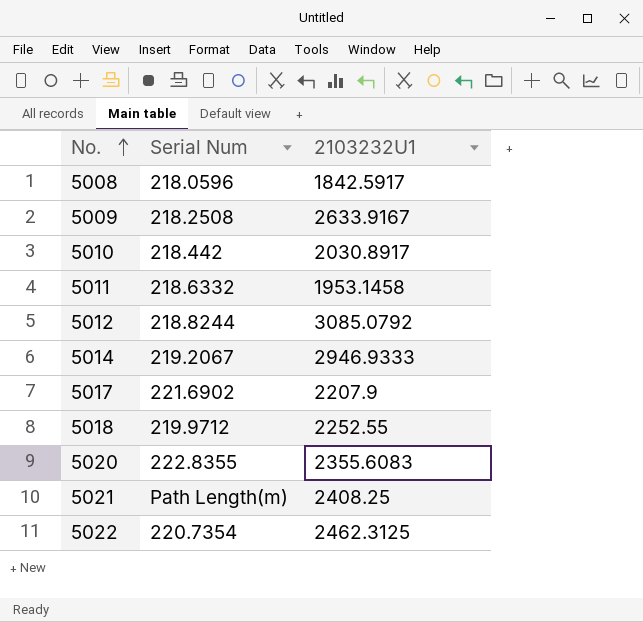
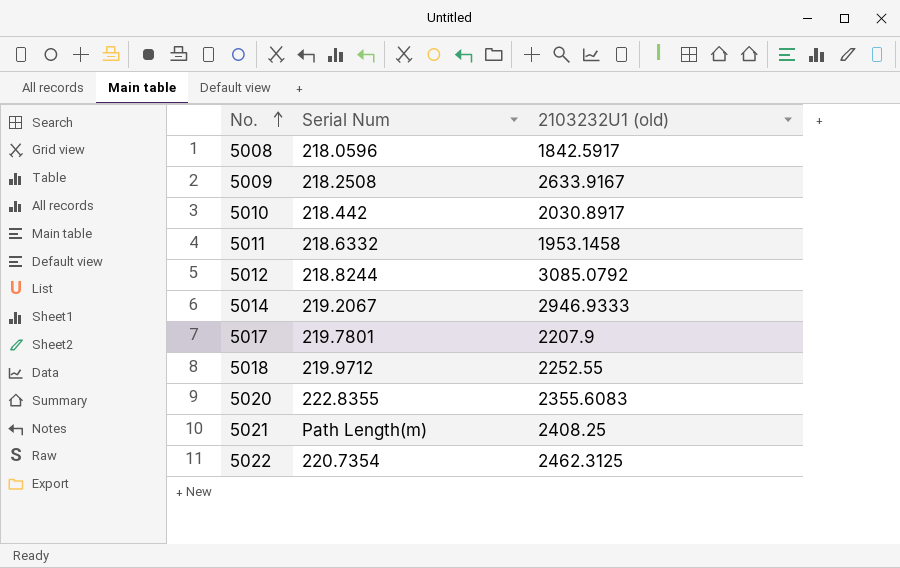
column name: 2103232U1 -> 2103232U1 (old)
5017 | Serial Num: 221.6902 -> 219.7801

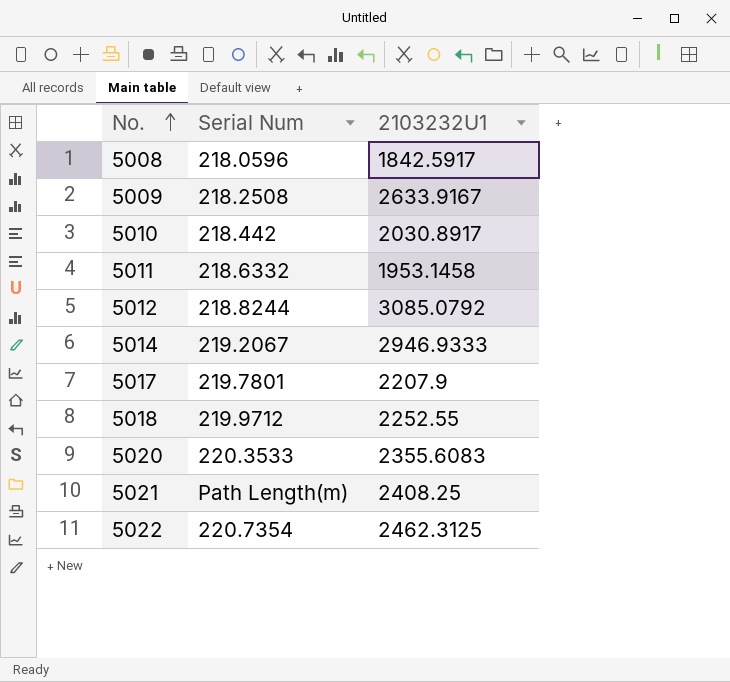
column name: 2103232U1 (old) -> 2103232U1
5020 | Serial Num: 222.8355 -> 220.3533

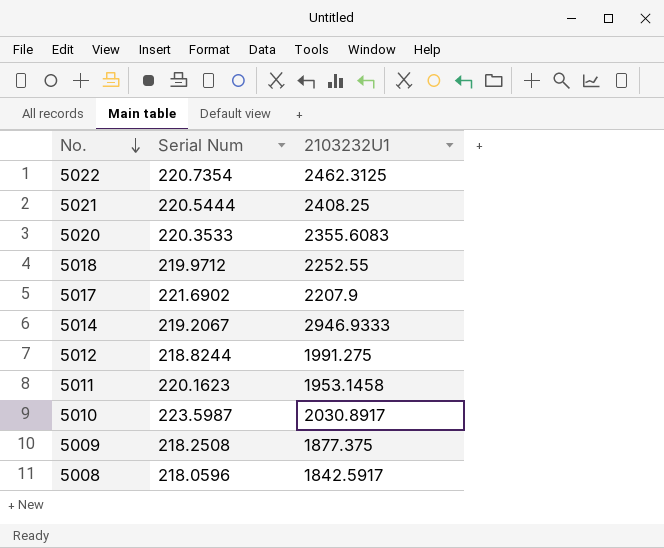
row order: No. ascending -> No. descending
5021 | Serial Num: Path Length(m) -> 220.5444
5017 | Serial Num: 219.7801 -> 221.6902
5012 | 2103232U1: 3085.0792 -> 1991.275
5011 | Serial Num: 218.6332 -> 220.1623
5010 | Serial Num: 218.442 -> 223.5987
5009 | 2103232U1: 2633.9167 -> 1877.375

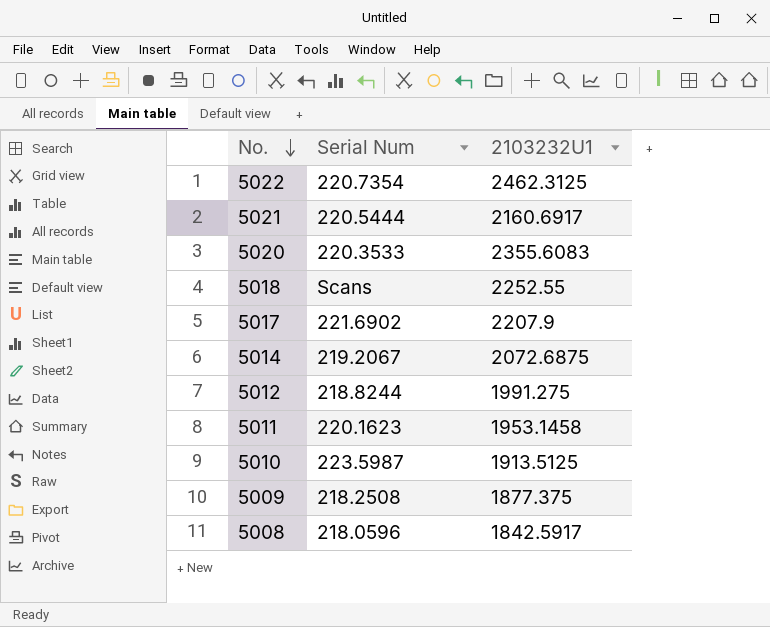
5021 | 2103232U1: 2408.25 -> 2160.6917
5018 | Serial Num: 219.9712 -> Scans
5014 | 2103232U1: 2946.9333 -> 2072.6875
5010 | 2103232U1: 2030.8917 -> 1913.5125

